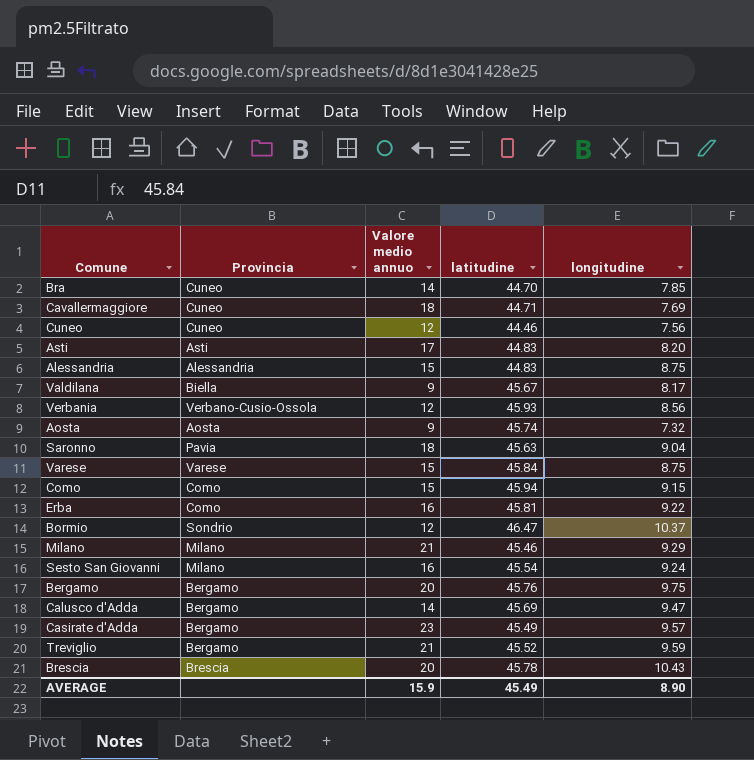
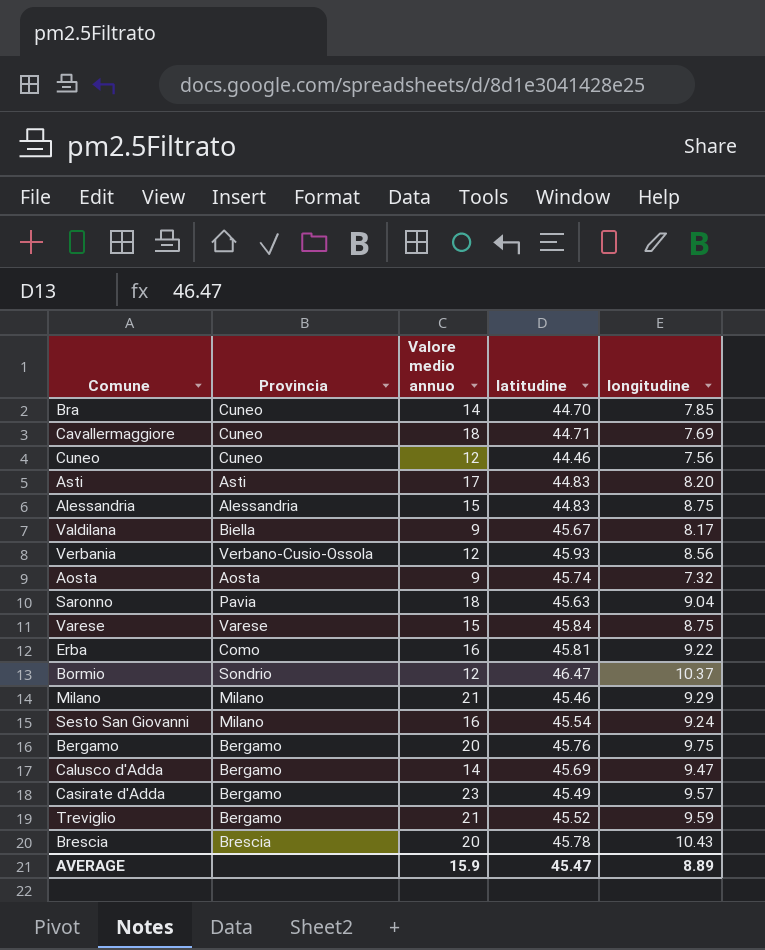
row Como: Como | 15 | 45.94 | 9.15 -> none
AVERAGE | latitudine: 45.49 -> 45.47
AVERAGE | longitudine: 8.90 -> 8.89

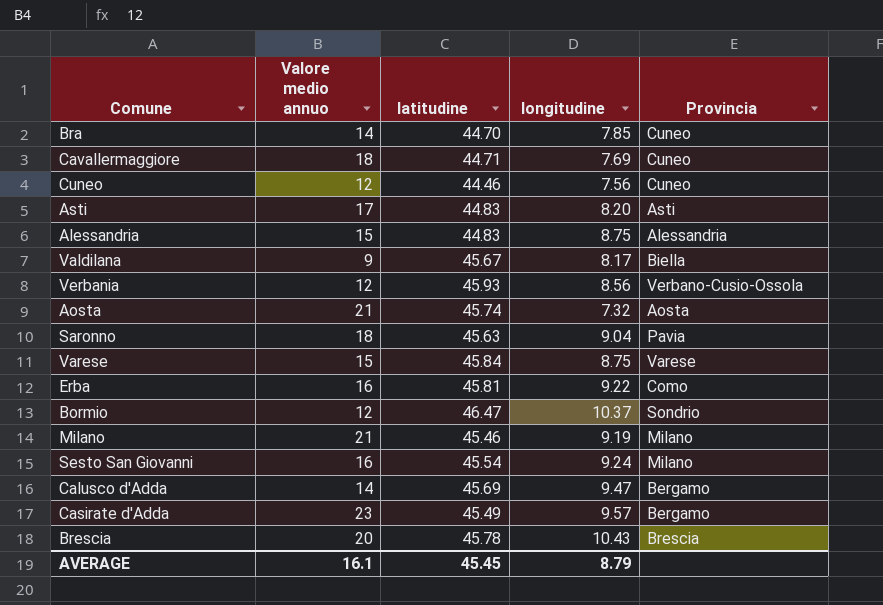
column Provincia | position: 2 -> 5
row Bergamo: Bergamo | 20 | 45.76 | 9.75 -> none
row Treviglio: Bergamo | 21 | 45.52 | 9.59 -> none
Aosta | Valore medio annuo: 9 -> 21
Milano | longitudine: 9.29 -> 9.19
AVERAGE | Valore medio annuo: 15.9 -> 16.1
AVERAGE | latitudine: 45.47 -> 45.45
AVERAGE | longitudine: 8.89 -> 8.79

